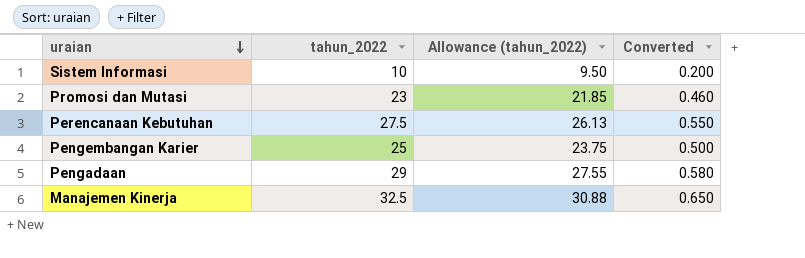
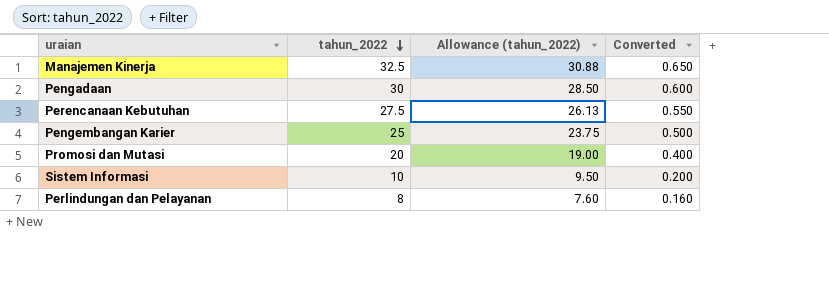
row order: uraian descending -> tahun_2022 descending
Pengadaan | tahun_2022: 29 -> 30
Pengadaan | Allowance (tahun_2022): 27.55 -> 28.50
Pengadaan | Converted: 0.580 -> 0.600
Promosi dan Mutasi | tahun_2022: 23 -> 20
Promosi dan Mutasi | Allowance (tahun_2022): 21.85 -> 19.00
Promosi dan Mutasi | Converted: 0.460 -> 0.400
row Perlindungan dan Pelayanan: none -> 8 | 7.60 | 0.160

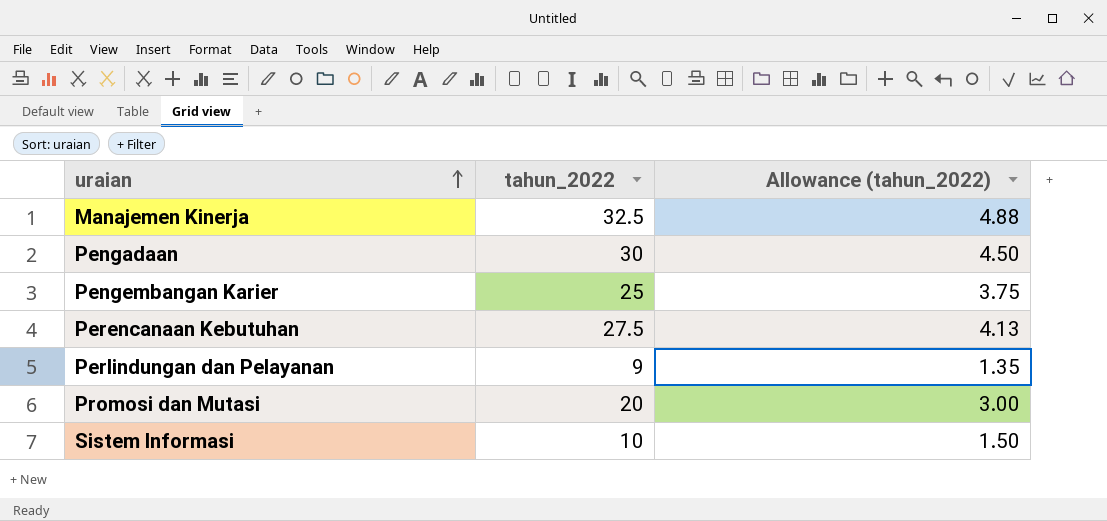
row order: tahun_2022 descending -> uraian ascending
column Converted | formula: [tahun_2022] * 0.02 -> none
column Allowance (tahun_2022) | formula: [tahun_2022] * 0.95 -> [tahun_2022] * 0.15
Perlindungan dan Pelayanan | tahun_2022: 8 -> 9

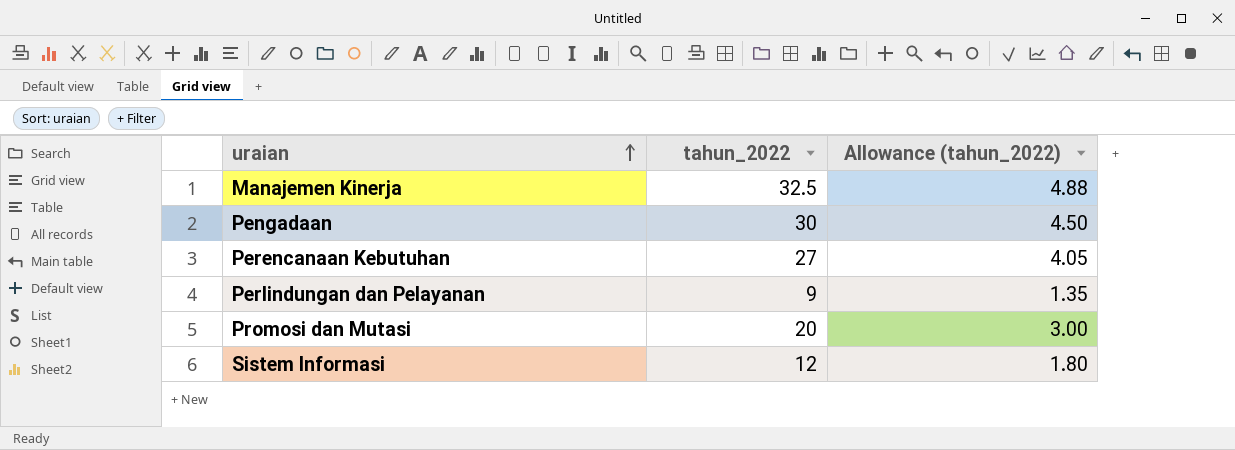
row Pengembangan Karier: 25 | 3.75 -> none
Perencanaan Kebutuhan | tahun_2022: 27.5 -> 27
Perencanaan Kebutuhan | Allowance (tahun_2022): 4.13 -> 4.05
Sistem Informasi | tahun_2022: 10 -> 12
Sistem Informasi | Allowance (tahun_2022): 1.50 -> 1.80

